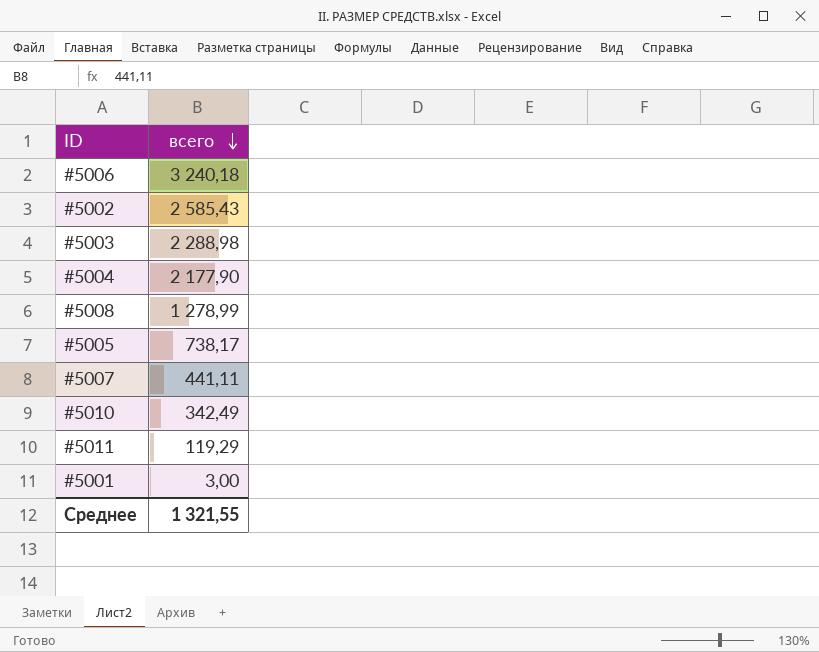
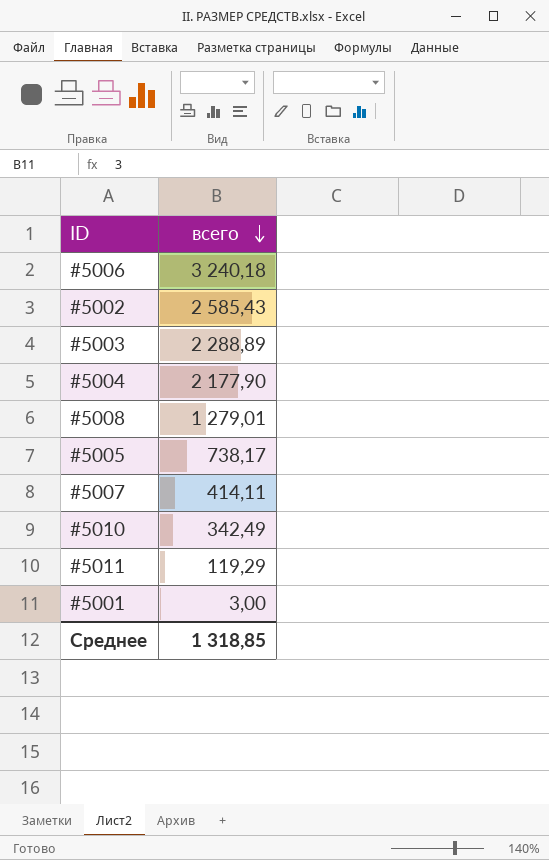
#5003 | всего: 2 288,98 -> 2 288,89
#5008 | всего: 1 278,99 -> 1 279,01
#5007 | всего: 441,11 -> 414,11
Среднее | всего: 1 321,55 -> 1 318,85

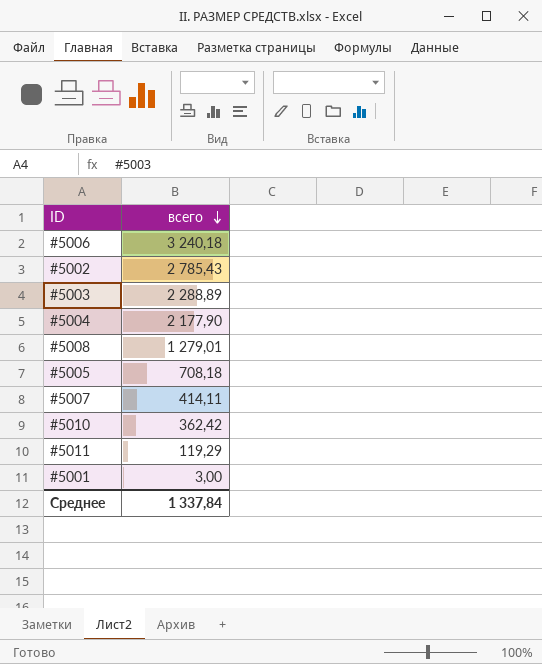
#5002 | всего: 2 585,43 -> 2 785,43
#5005 | всего: 738,17 -> 708,18
#5010 | всего: 342,49 -> 362,42
Среднее | всего: 1 318,85 -> 1 337,84

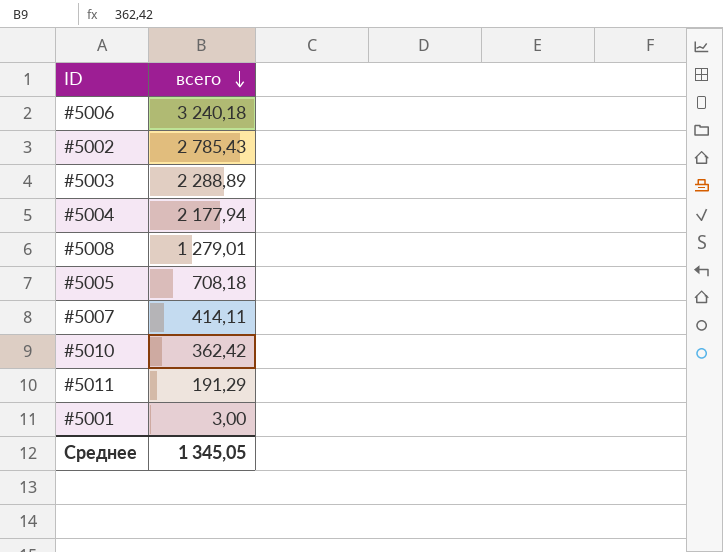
#5004 | всего: 2 177,90 -> 2 177,94
#5011 | всего: 119,29 -> 191,29
Среднее | всего: 1 337,84 -> 1 345,05

